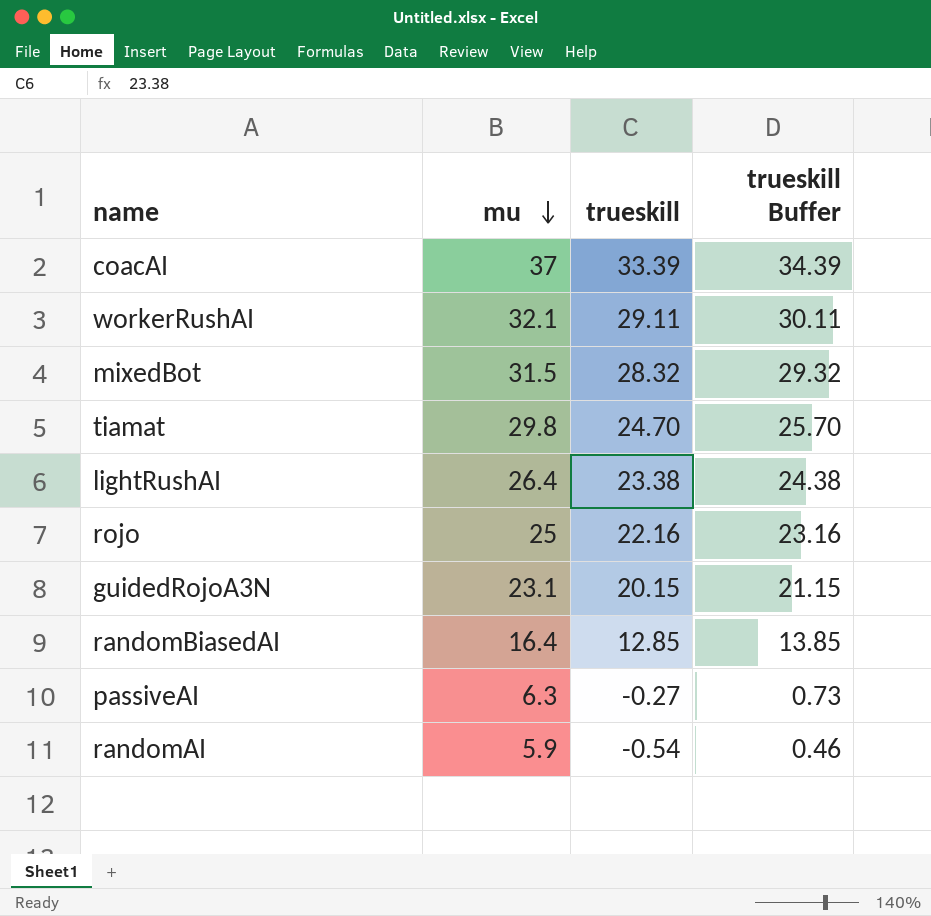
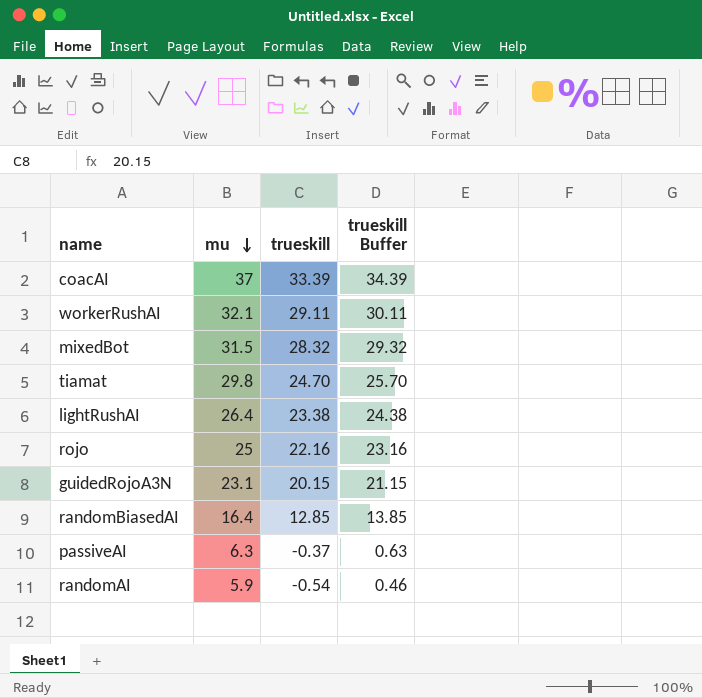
passiveAI | trueskill: -0.27 -> -0.37
passiveAI | trueskill Buffer: 0.73 -> 0.63

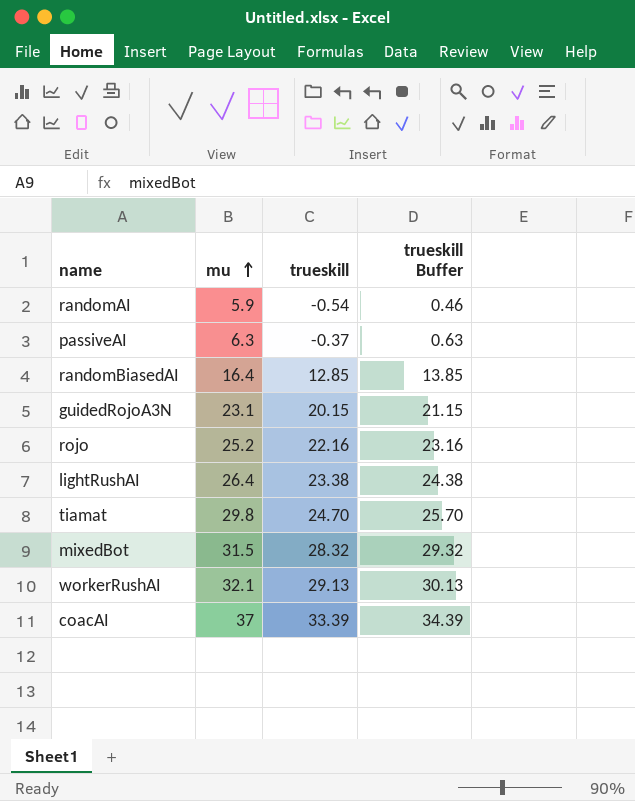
row order: mu descending -> mu ascending
rojo | mu: 25 -> 25.2
workerRushAI | trueskill: 29.11 -> 29.13
workerRushAI | trueskill Buffer: 30.11 -> 30.13

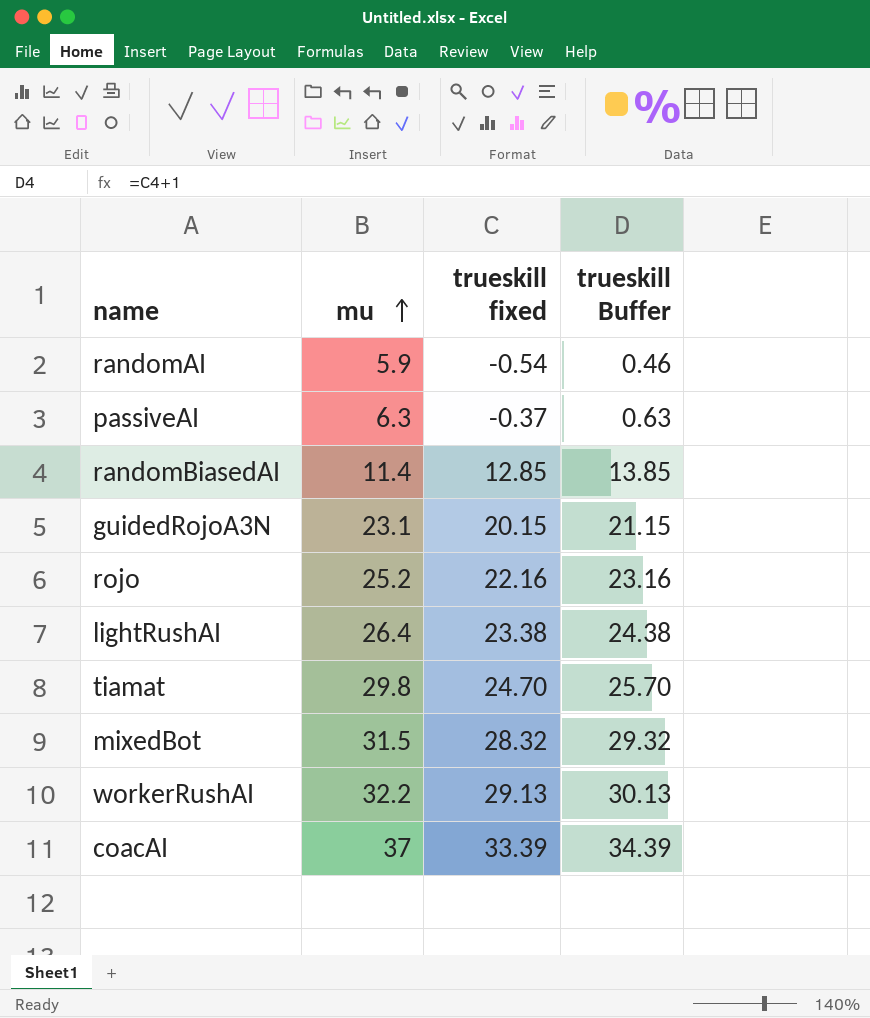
column name: trueskill -> trueskill fixed
randomBiasedAI | mu: 16.4 -> 11.4
workerRushAI | mu: 32.1 -> 32.2

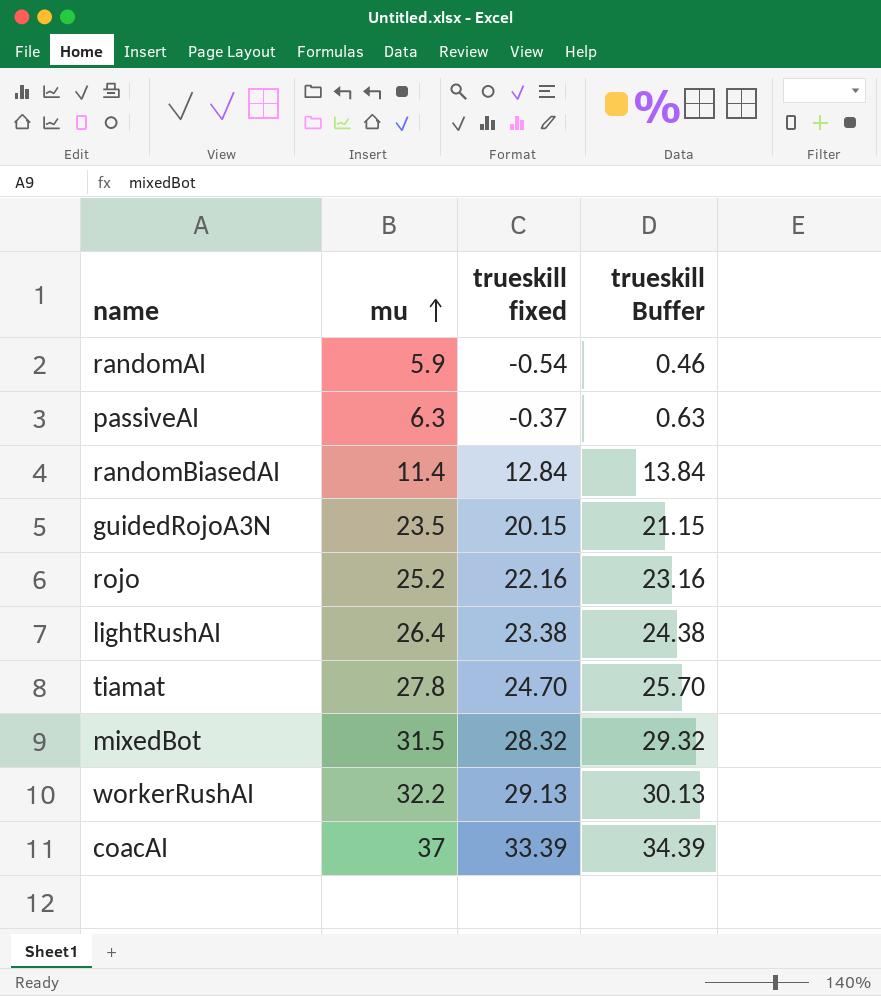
randomBiasedAI | trueskill fixed: 12.85 -> 12.84
randomBiasedAI | trueskill Buffer: 13.85 -> 13.84
guidedRojoA3N | mu: 23.1 -> 23.5
tiamat | mu: 29.8 -> 27.8

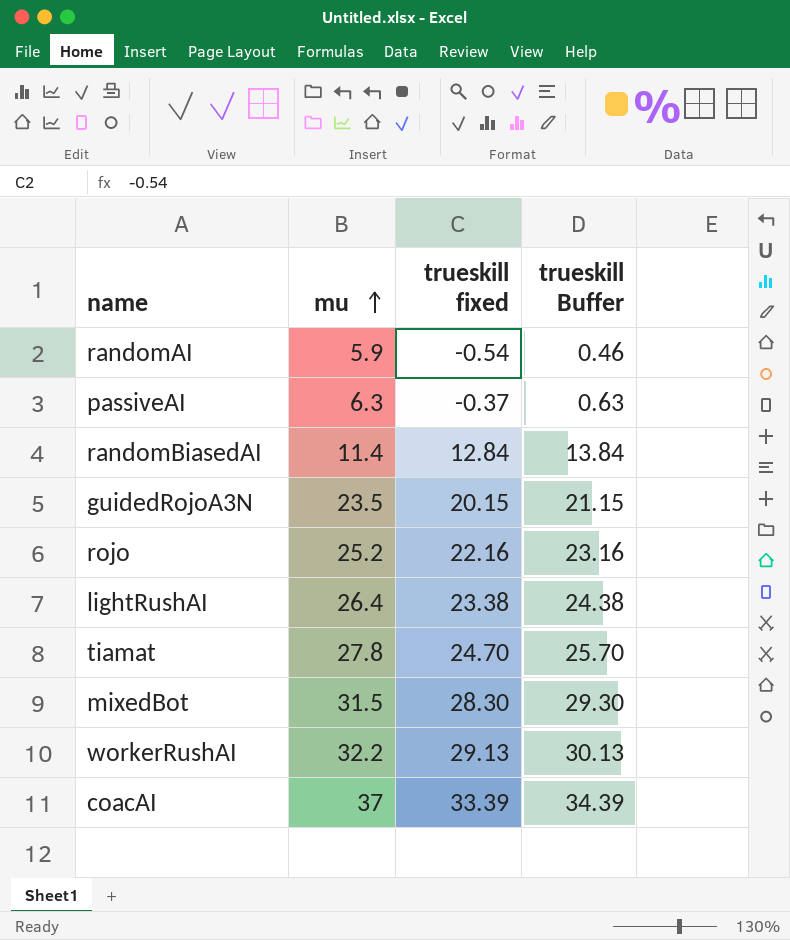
mixedBot | trueskill fixed: 28.32 -> 28.30
mixedBot | trueskill Buffer: 29.32 -> 29.30

